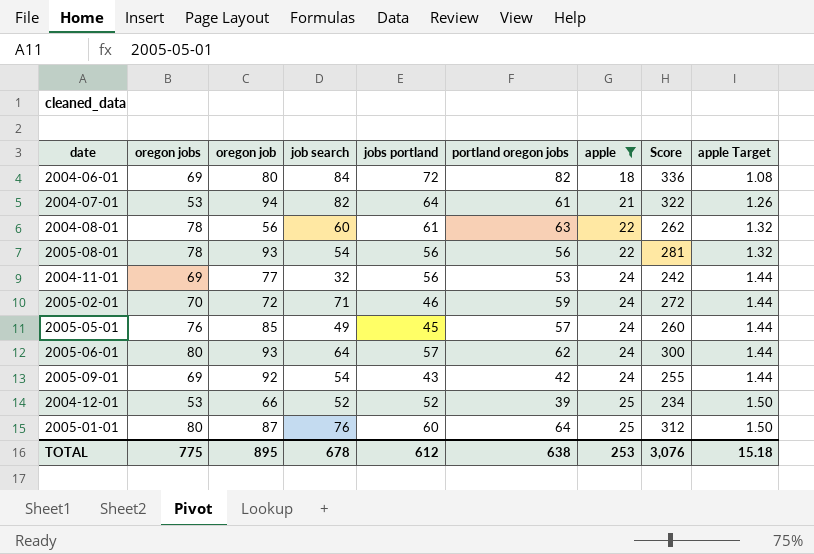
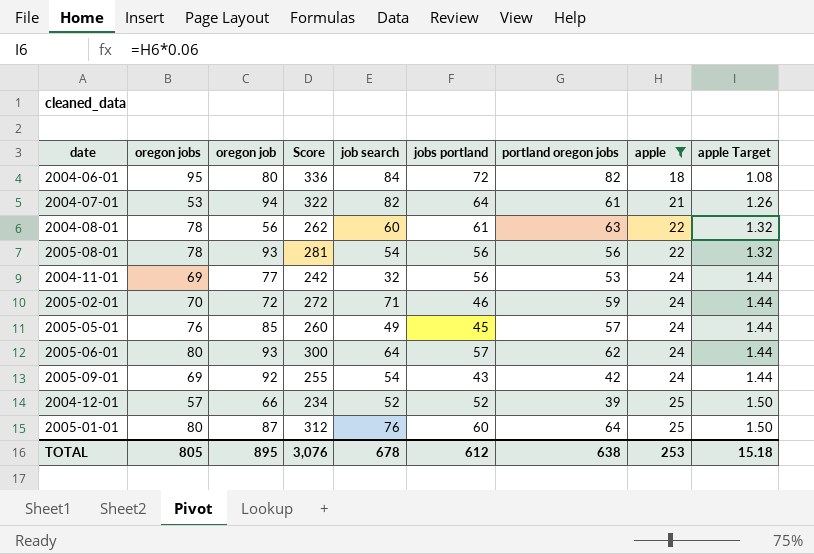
column Score | position: 8 -> 4
2004-06-01 | oregon jobs: 69 -> 95
2004-12-01 | oregon jobs: 53 -> 57
TOTAL | oregon jobs: 775 -> 805

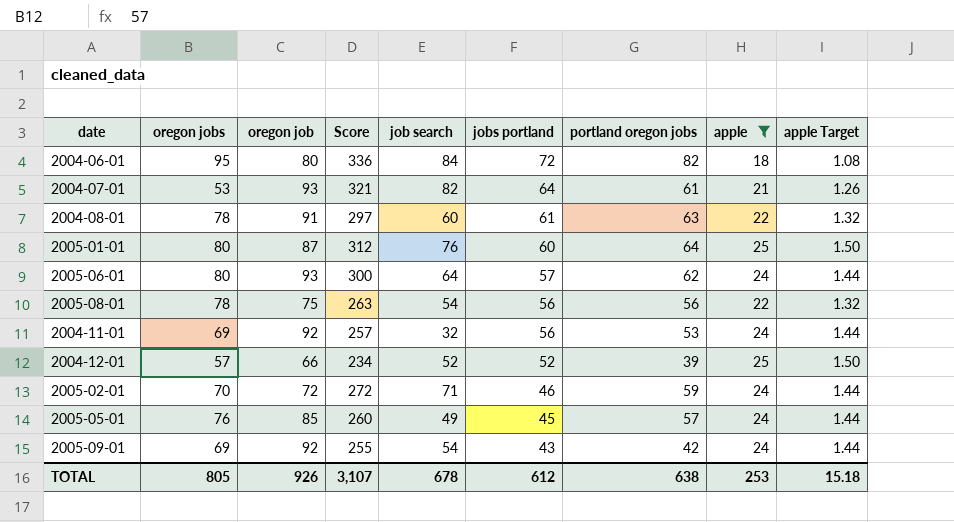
row order: apple ascending -> jobs portland descending
2004-07-01 | oregon job: 94 -> 93
2004-07-01 | Score: 322 -> 321
2004-08-01 | oregon job: 56 -> 91
2004-08-01 | Score: 262 -> 297
2005-08-01 | oregon job: 93 -> 75
2005-08-01 | Score: 281 -> 263
2004-11-01 | oregon job: 77 -> 92
2004-11-01 | Score: 242 -> 257
TOTAL | oregon job: 895 -> 926
TOTAL | Score: 3,076 -> 3,107

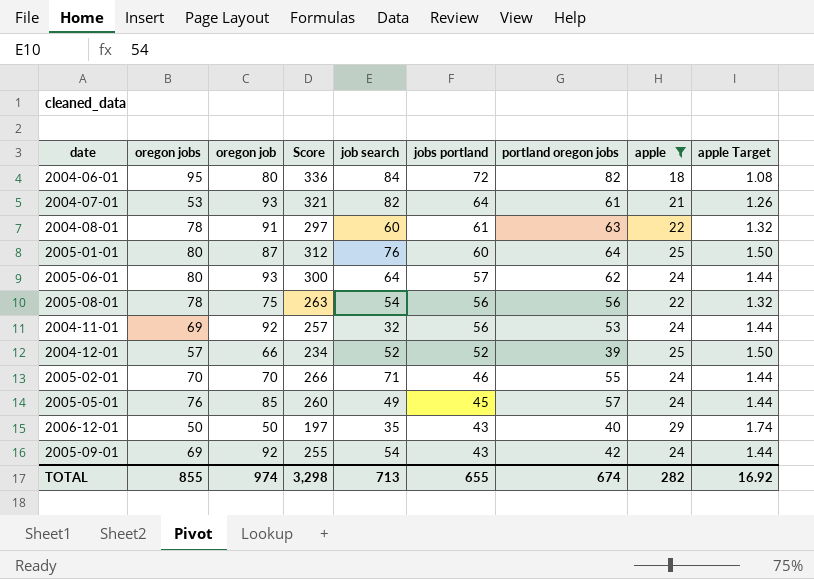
2005-02-01 | oregon job: 72 -> 70
2005-02-01 | Score: 272 -> 266
2005-02-01 | portland oregon jobs: 59 -> 55
row 2006-12-01: none -> 50 | 50 | 197 | 35 | 43 | 40 | 29 | 1.74
TOTAL | oregon jobs: 805 -> 855
TOTAL | oregon job: 926 -> 974
TOTAL | Score: 3,107 -> 3,298
TOTAL | job search: 678 -> 713
TOTAL | jobs portland: 612 -> 655
TOTAL | portland oregon jobs: 638 -> 674
TOTAL | apple: 253 -> 282
TOTAL | apple Target: 15.18 -> 16.92

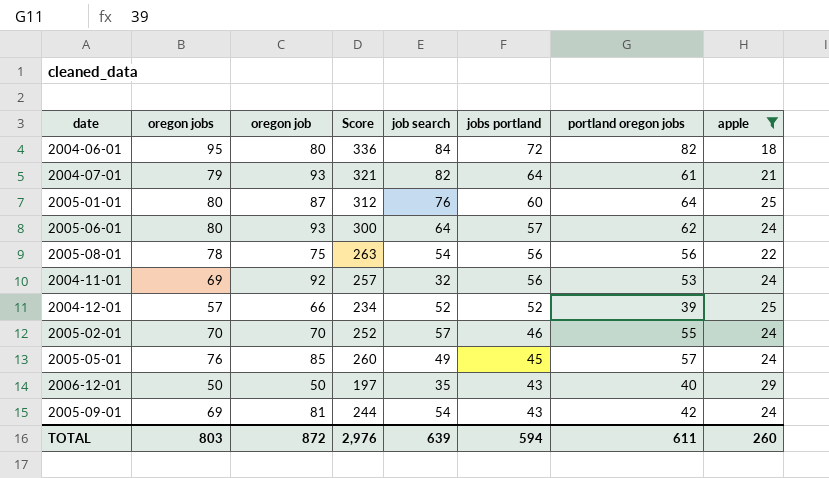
column apple Target | formula: [apple] * 0.06 -> none
row 2004-08-01: 78 | 91 | 297 | 60 | 61 | 63 | 22 | 1.32 -> none
2004-07-01 | oregon jobs: 53 -> 79
2005-02-01 | Score: 266 -> 252
2005-02-01 | job search: 71 -> 57
2005-09-01 | oregon job: 92 -> 81
2005-09-01 | Score: 255 -> 244
TOTAL | oregon jobs: 855 -> 803
TOTAL | oregon job: 974 -> 872
TOTAL | Score: 3,298 -> 2,976
TOTAL | job search: 713 -> 639
TOTAL | jobs portland: 655 -> 594
TOTAL | portland oregon jobs: 674 -> 611
TOTAL | apple: 282 -> 260

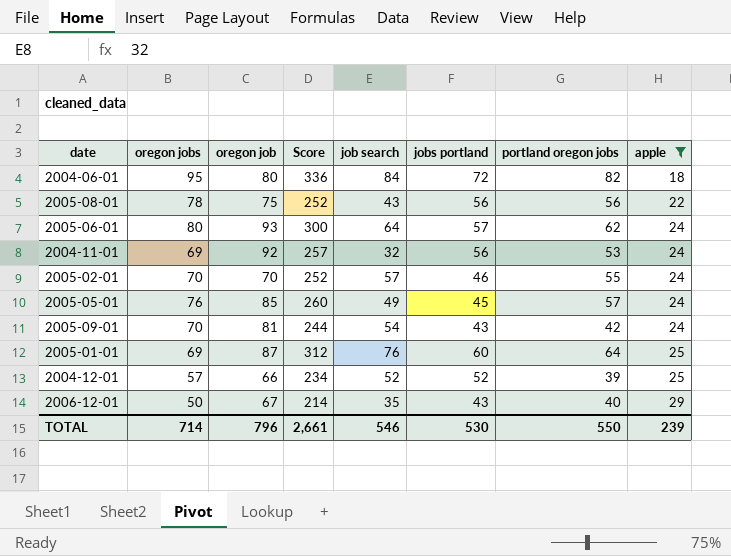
row order: jobs portland descending -> apple ascending
row 2004-07-01: 79 | 93 | 321 | 82 | 64 | 61 | 21 -> none
2005-08-01 | Score: 263 -> 252
2005-08-01 | job search: 54 -> 43
2005-09-01 | oregon jobs: 69 -> 70
2005-01-01 | oregon jobs: 80 -> 69
2006-12-01 | oregon job: 50 -> 67
2006-12-01 | Score: 197 -> 214
TOTAL | oregon jobs: 803 -> 714
TOTAL | oregon job: 872 -> 796
TOTAL | Score: 2,976 -> 2,661
TOTAL | job search: 639 -> 546
TOTAL | jobs portland: 594 -> 530
TOTAL | portland oregon jobs: 611 -> 550
TOTAL | apple: 260 -> 239

